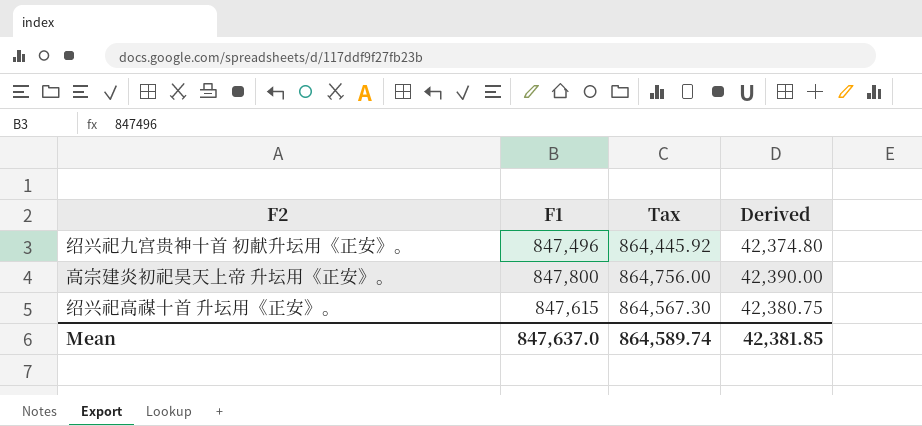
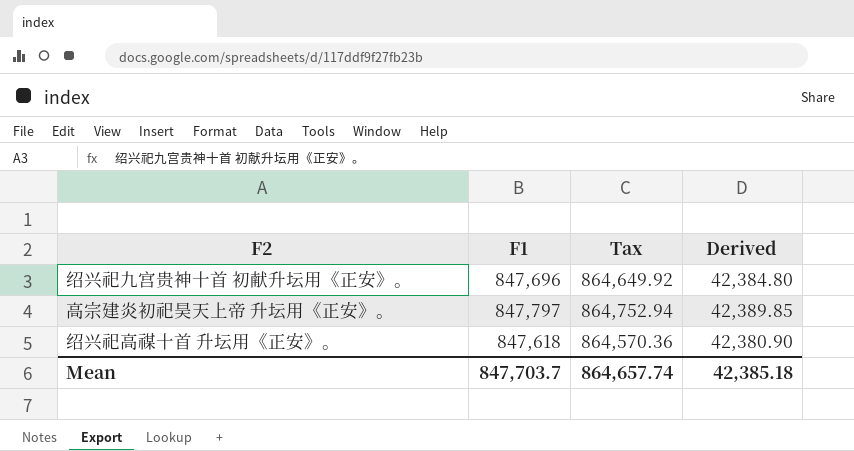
绍兴祀九宫贵神十首 初献升坛用《正安》。 | F1: 847,496 -> 847,696
绍兴祀九宫贵神十首 初献升坛用《正安》。 | Tax: 864,445.92 -> 864,649.92
绍兴祀九宫贵神十首 初献升坛用《正安》。 | Derived: 42,374.80 -> 42,384.80
高宗建炎初祀昊天上帝 升坛用《正安》。 | F1: 847,800 -> 847,797
高宗建炎初祀昊天上帝 升坛用《正安》。 | Tax: 864,756.00 -> 864,752.94
高宗建炎初祀昊天上帝 升坛用《正安》。 | Derived: 42,390.00 -> 42,389.85
绍兴祀高禖十首 升坛用《正安》。 | F1: 847,615 -> 847,618
绍兴祀高禖十首 升坛用《正安》。 | Tax: 864,567.30 -> 864,570.36
绍兴祀高禖十首 升坛用《正安》。 | Derived: 42,380.75 -> 42,380.90
Mean | F1: 847,637.0 -> 847,703.7
Mean | Tax: 864,589.74 -> 864,657.74
Mean | Derived: 42,381.85 -> 42,385.18

